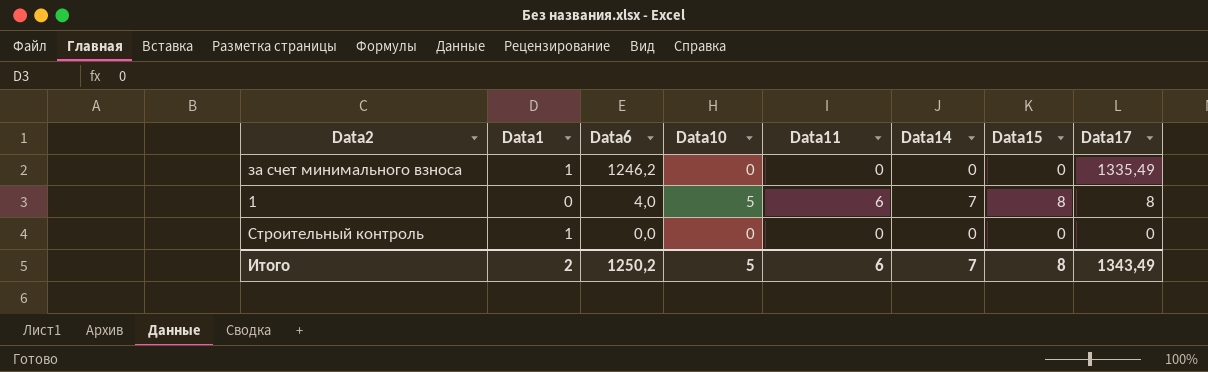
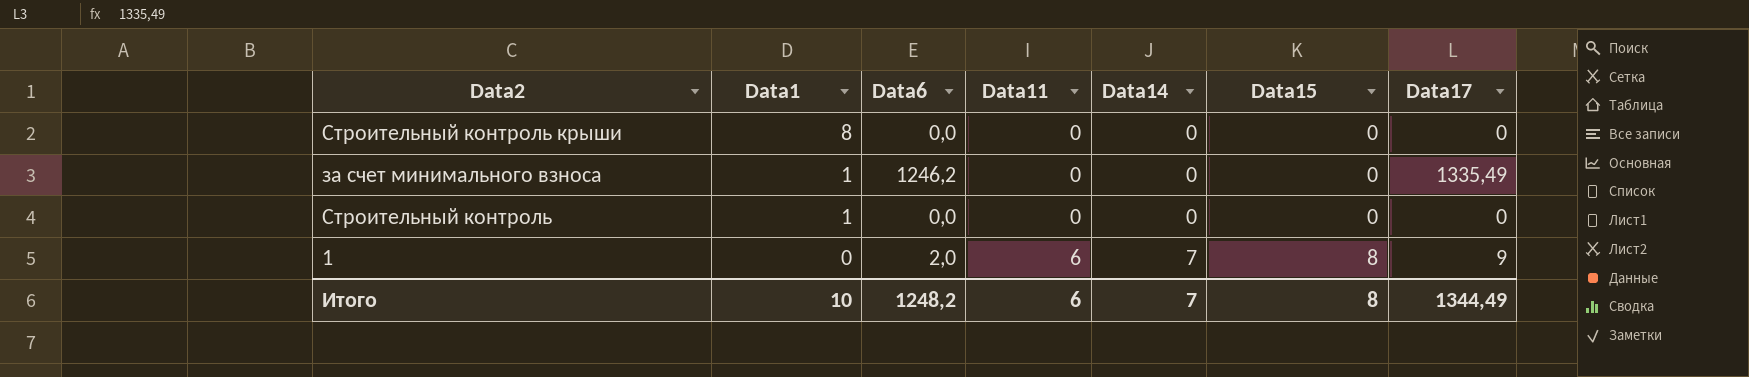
row order: Data6 descending -> Data1 descending
column Data10 | position: 4 -> none
row Строительный контроль крыши: none -> 8 | 0,0 | 0 | 0 | 0 | 0
1 | Data6: 4,0 -> 2,0
1 | Data17: 8 -> 9
Итого | Data1: 2 -> 10
Итого | Data6: 1250,2 -> 1248,2
Итого | Data17: 1343,49 -> 1344,49

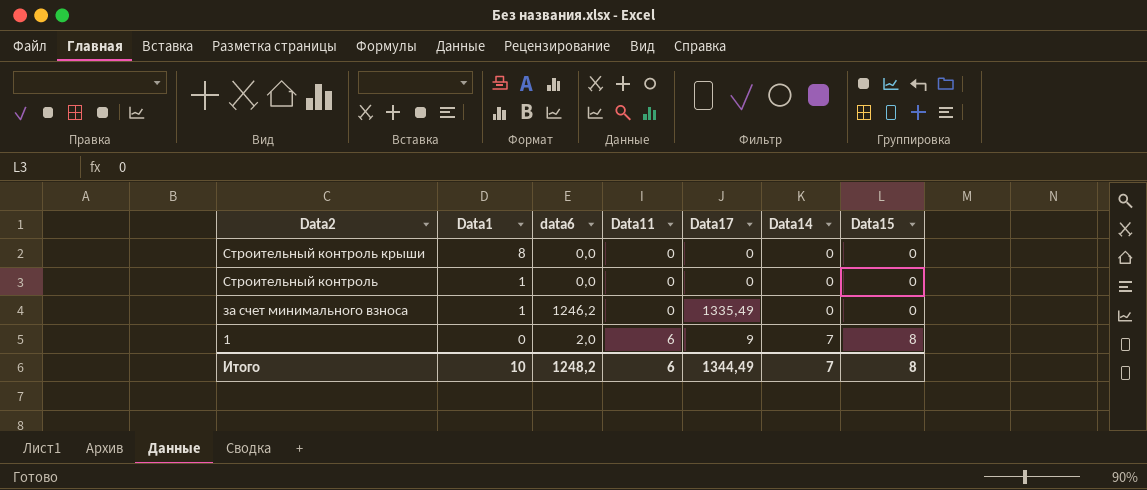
row order: Data1 descending -> Data2 descending
column name: Data6 -> data6
column Data17 | position: 7 -> 5

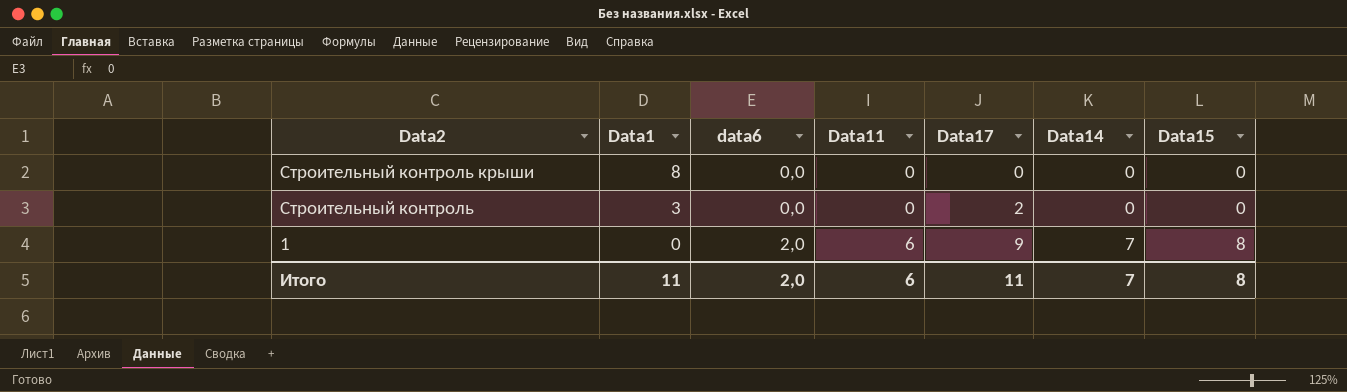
row за счет минимального взноса: 1 | 1246,2 | 0 | 1335,49 | 0 | 0 -> none
Строительный контроль | Data1: 1 -> 3
Строительный контроль | Data17: 0 -> 2
Итого | Data1: 10 -> 11
Итого | data6: 1248,2 -> 2,0
Итого | Data17: 1344,49 -> 11

